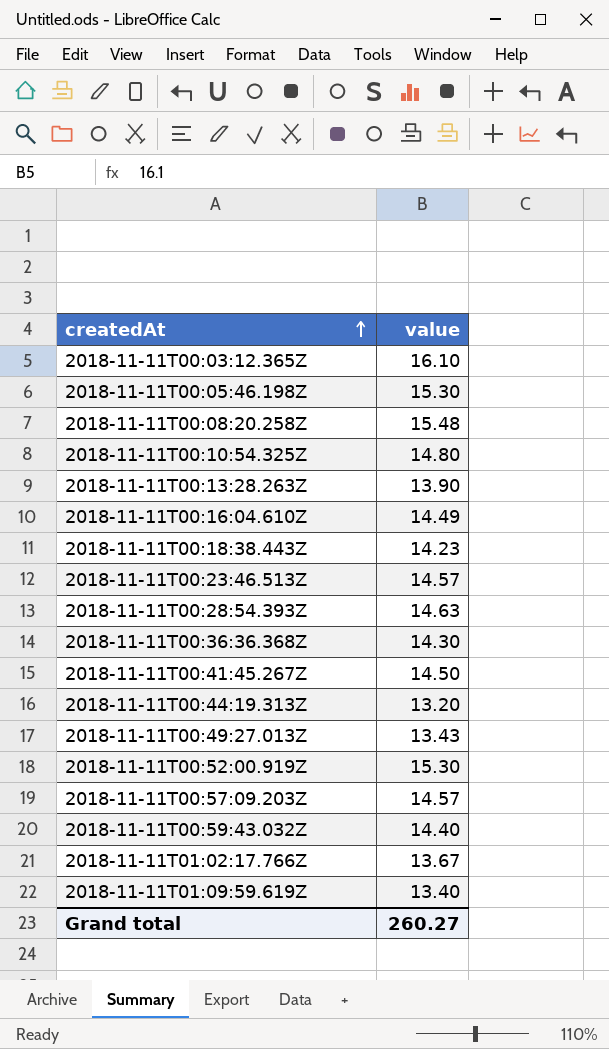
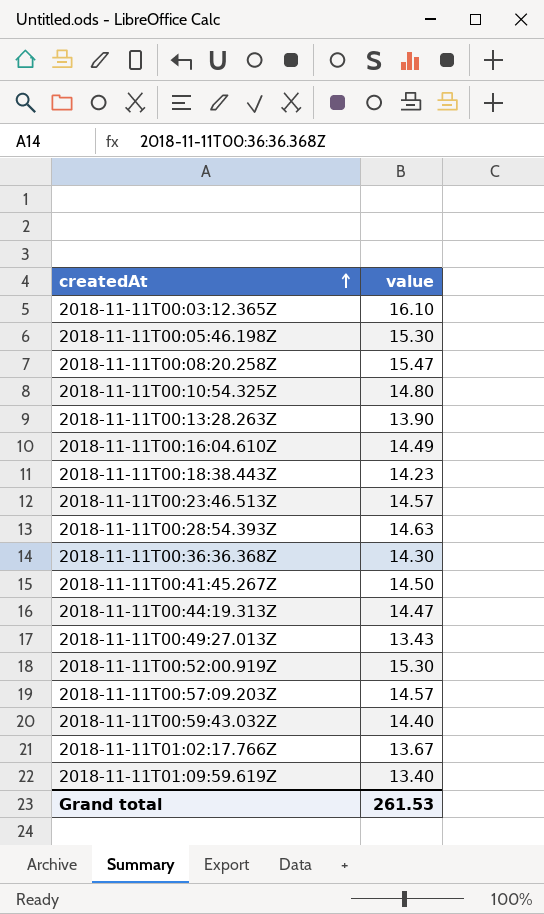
2018-11-11T00:08:20.258Z | value: 15.48 -> 15.47
2018-11-11T00:44:19.313Z | value: 13.20 -> 14.47
Grand total | value: 260.27 -> 261.53

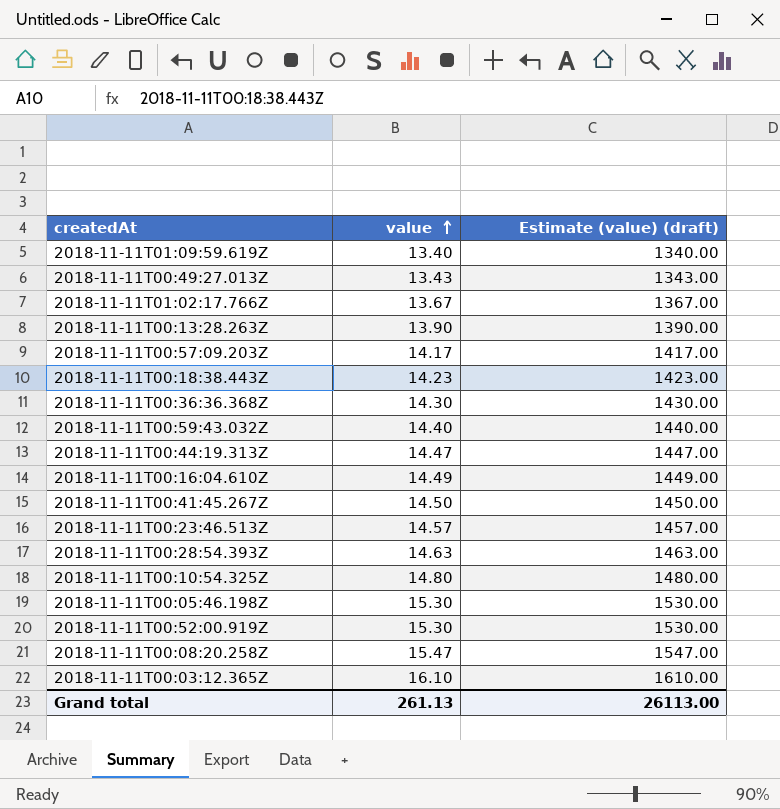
row order: createdAt ascending -> value ascending
column Estimate (value) (draft) | formula: none -> [value] * 100
2018-11-11T00:57:09.203Z | value: 14.57 -> 14.17
Grand total | value: 261.53 -> 261.13

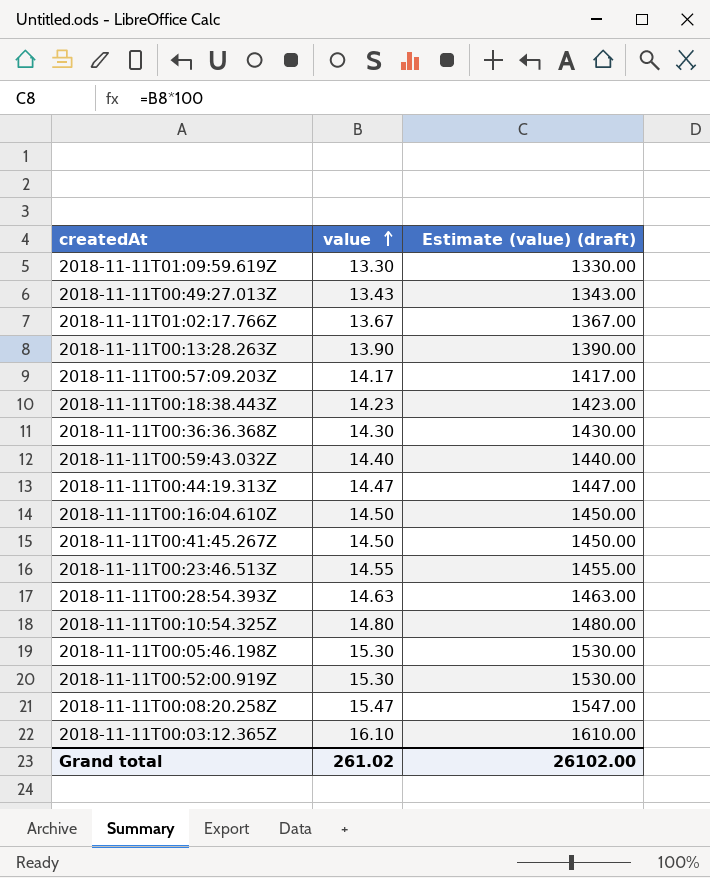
2018-11-11T01:09:59.619Z | value: 13.40 -> 13.30
2018-11-11T01:09:59.619Z | Estimate (value) (draft): 1340.00 -> 1330.00
2018-11-11T00:16:04.610Z | value: 14.49 -> 14.50
2018-11-11T00:16:04.610Z | Estimate (value) (draft): 1449.00 -> 1450.00
2018-11-11T00:23:46.513Z | value: 14.57 -> 14.55
2018-11-11T00:23:46.513Z | Estimate (value) (draft): 1457.00 -> 1455.00
Grand total | value: 261.13 -> 261.02
Grand total | Estimate (value) (draft): 26113.00 -> 26102.00

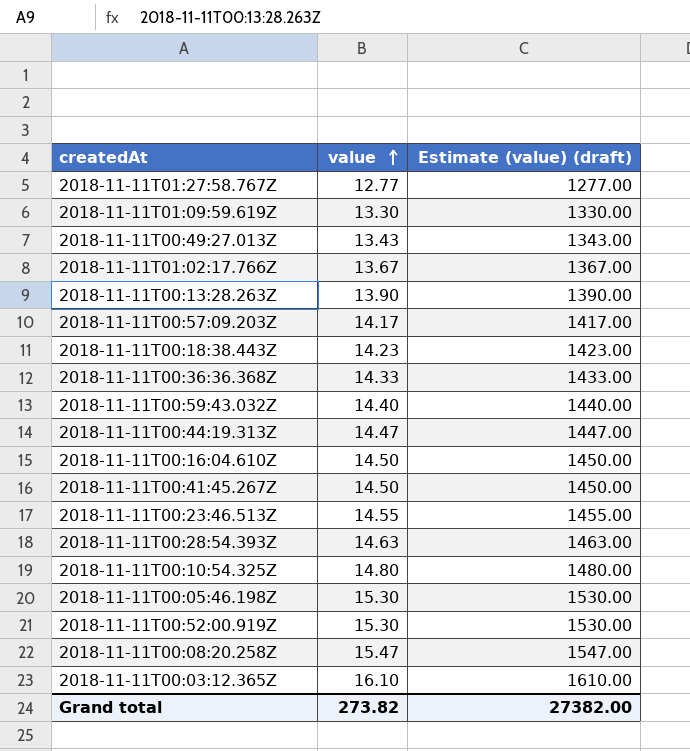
row 2018-11-11T01:27:58.767Z: none -> 12.77 | 1277.00
2018-11-11T00:36:36.368Z | value: 14.30 -> 14.33
2018-11-11T00:36:36.368Z | Estimate (value) (draft): 1430.00 -> 1433.00
Grand total | value: 261.02 -> 273.82
Grand total | Estimate (value) (draft): 26102.00 -> 27382.00

